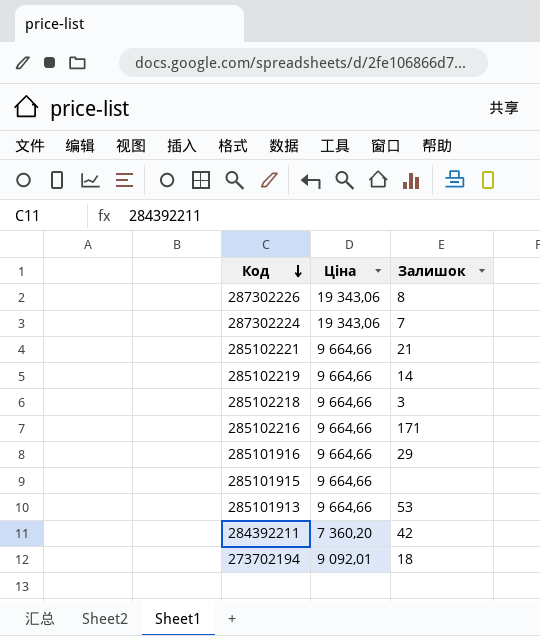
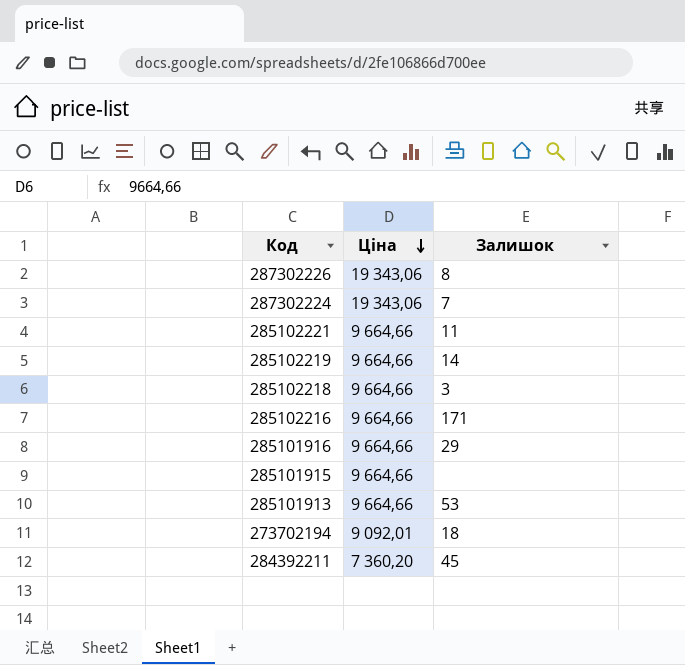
row order: Код descending -> Ціна descending
285102221 | Залишок: 21 -> 11
284392211 | Залишок: 42 -> 45

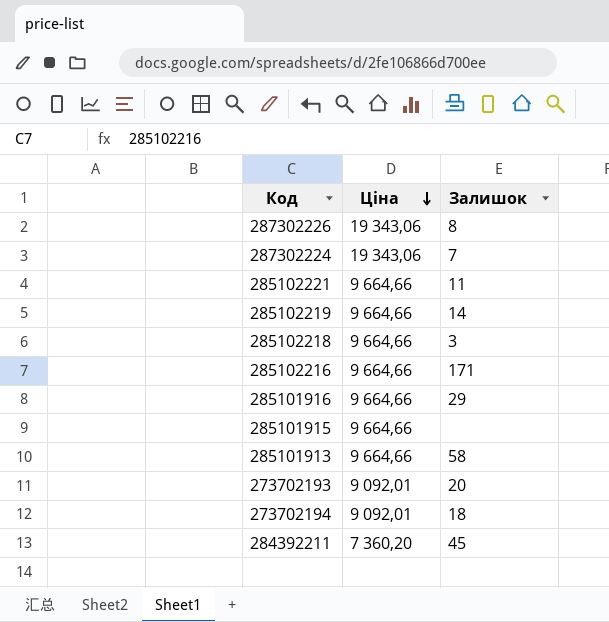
285101913 | Залишок: 53 -> 58
row 273702193: none -> 9 092,01 | 20

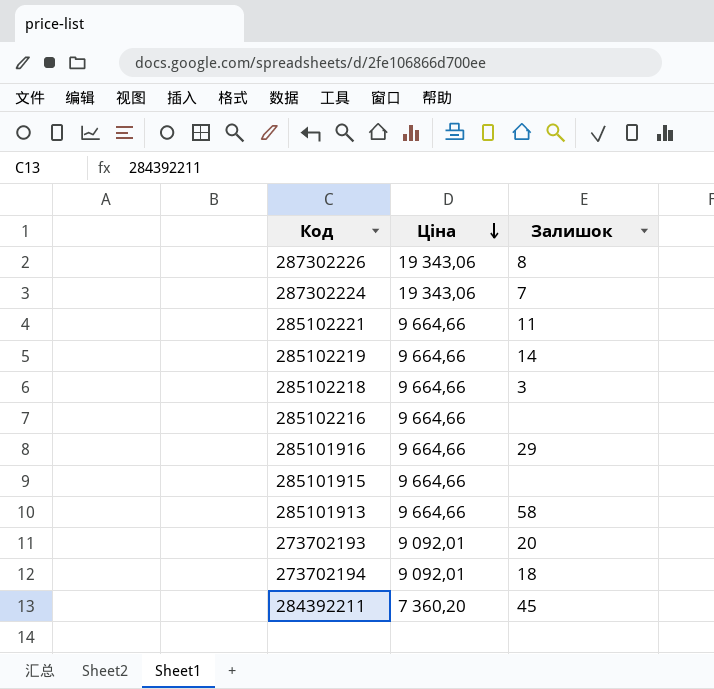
285102216 | Залишок: 171 -> none

